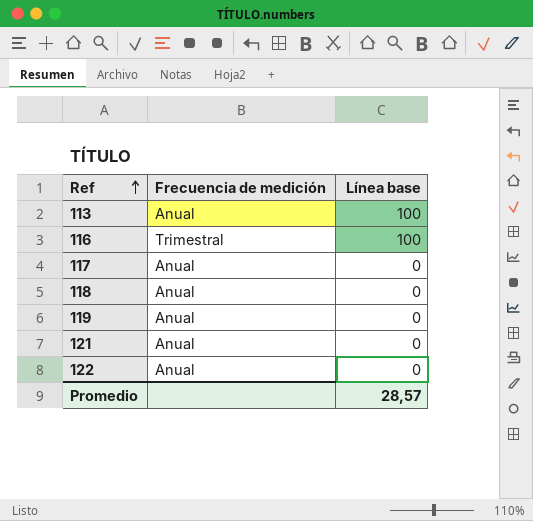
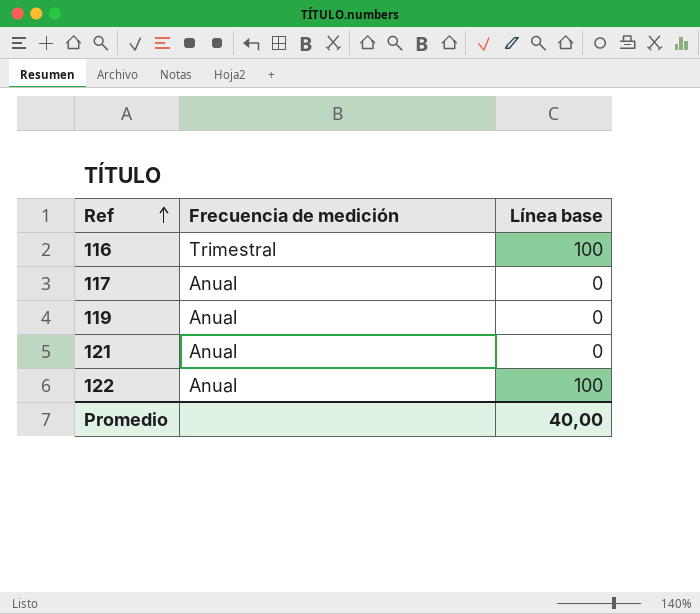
row 113: Anual | 100 -> none
row 118: Anual | 0 -> none
122 | Línea base: 0 -> 100
Promedio | Línea base: 28,57 -> 40,00

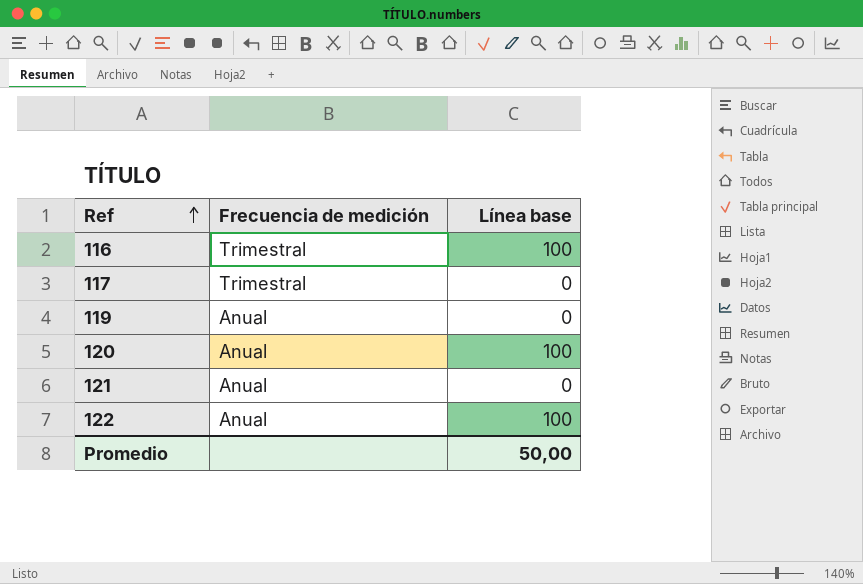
117 | Frecuencia de medición: Anual -> Trimestral
row 120: none -> Anual | 100
Promedio | Línea base: 40,00 -> 50,00

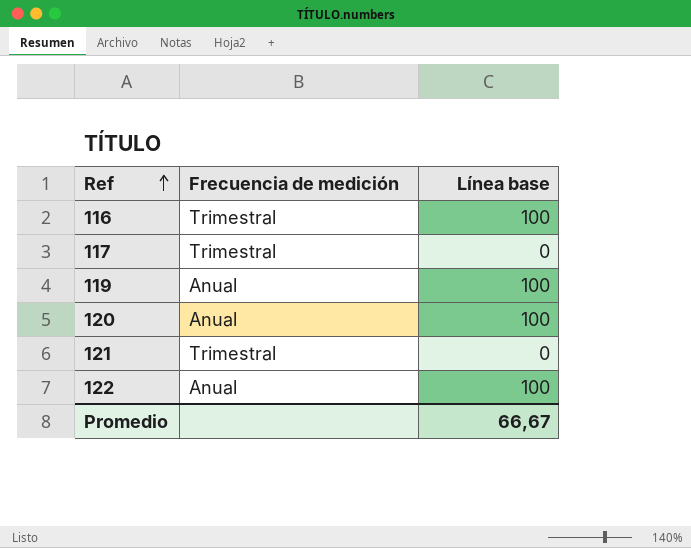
119 | Línea base: 0 -> 100
121 | Frecuencia de medición: Anual -> Trimestral
Promedio | Línea base: 50,00 -> 66,67

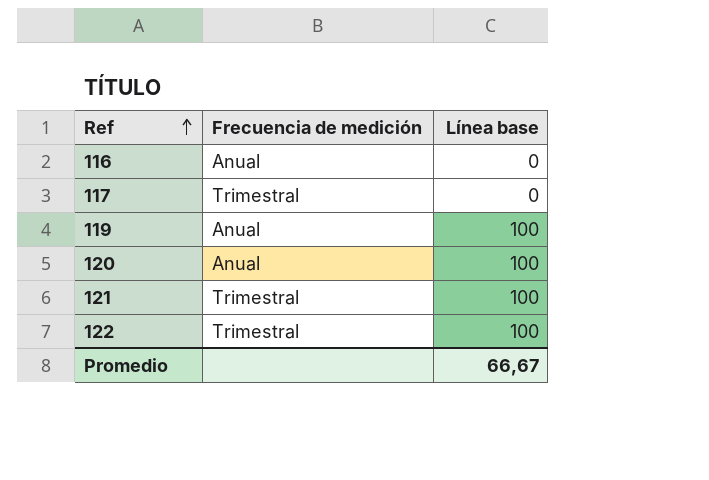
116 | Frecuencia de medición: Trimestral -> Anual
116 | Línea base: 100 -> 0
121 | Línea base: 0 -> 100
122 | Frecuencia de medición: Anual -> Trimestral

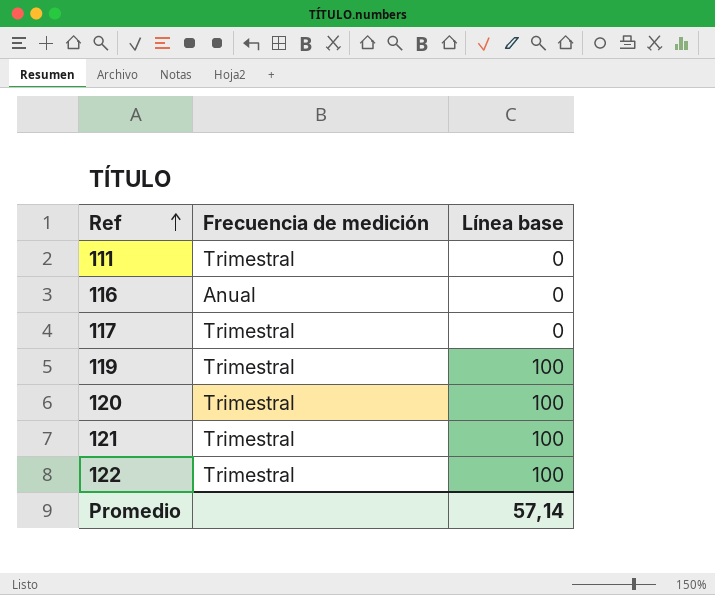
row 111: none -> Trimestral | 0
119 | Frecuencia de medición: Anual -> Trimestral
120 | Frecuencia de medición: Anual -> Trimestral
Promedio | Línea base: 66,67 -> 57,14

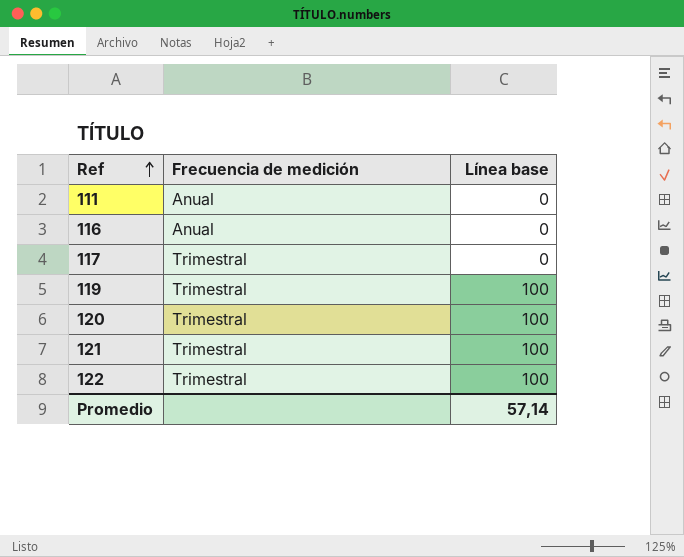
111 | Frecuencia de medición: Trimestral -> Anual

